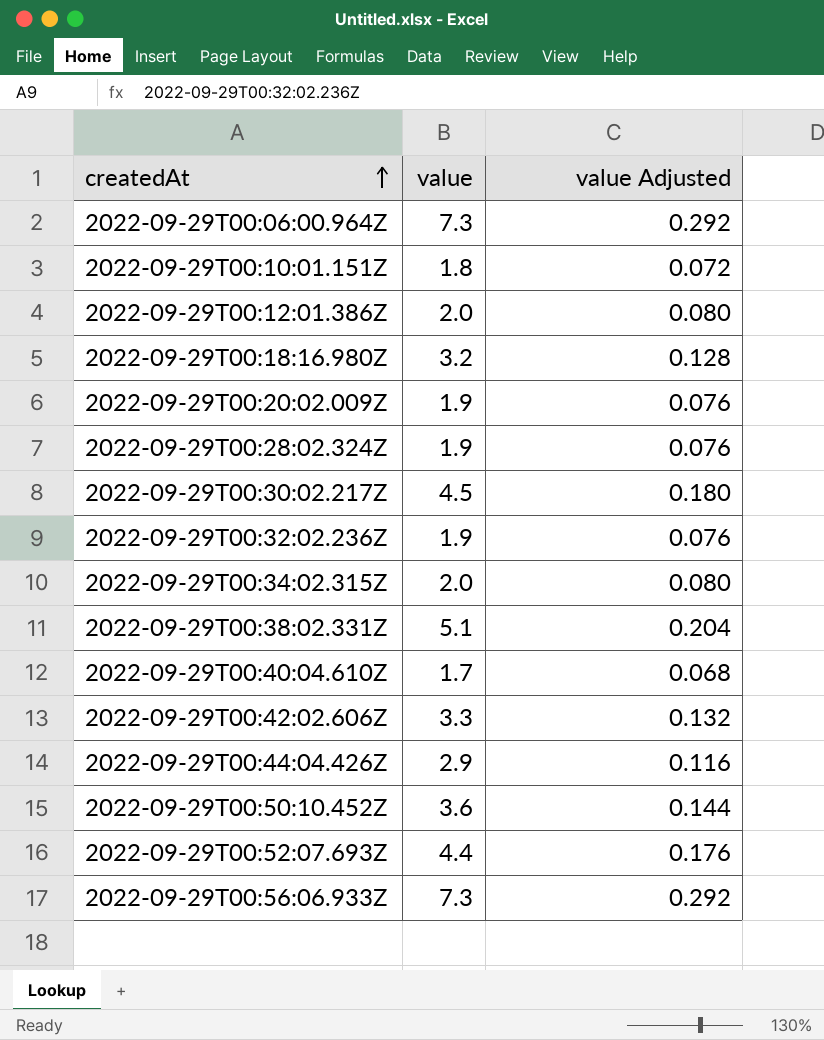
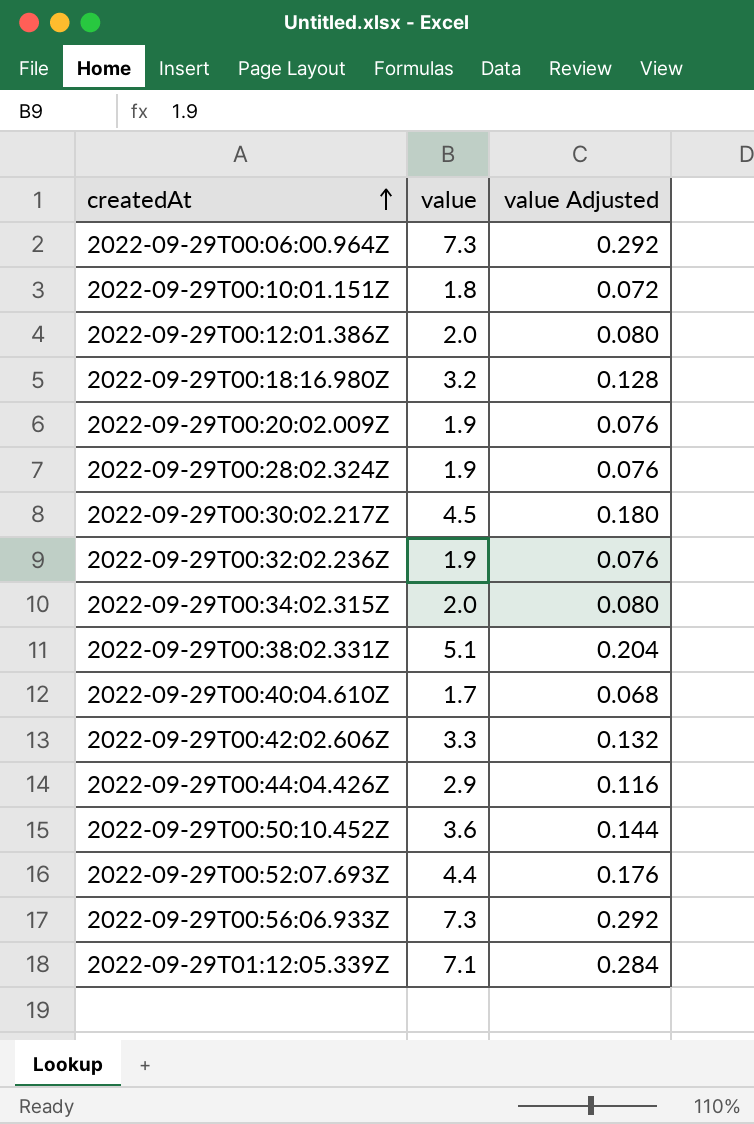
row 2022-09-29T01:12:05.339Z: none -> 7.1 | 0.284

